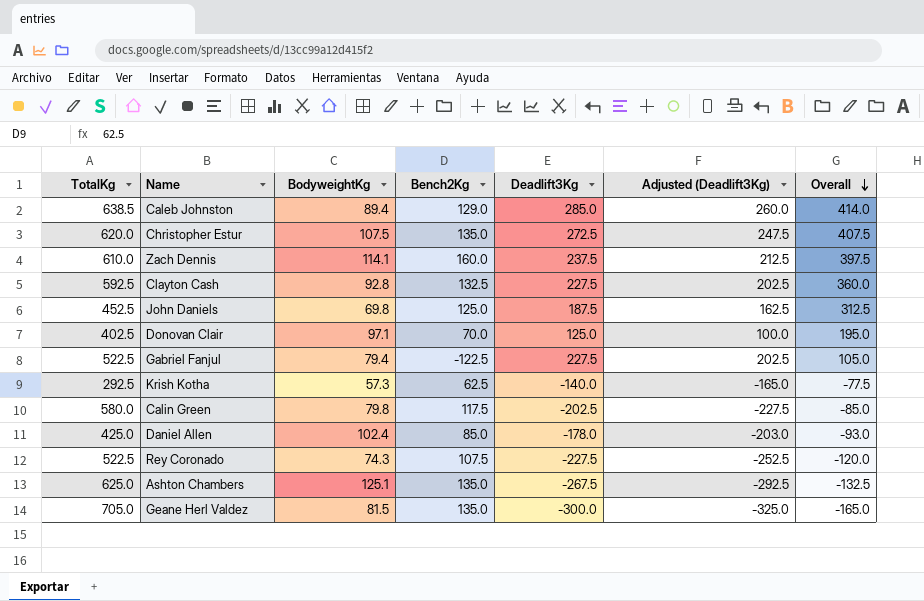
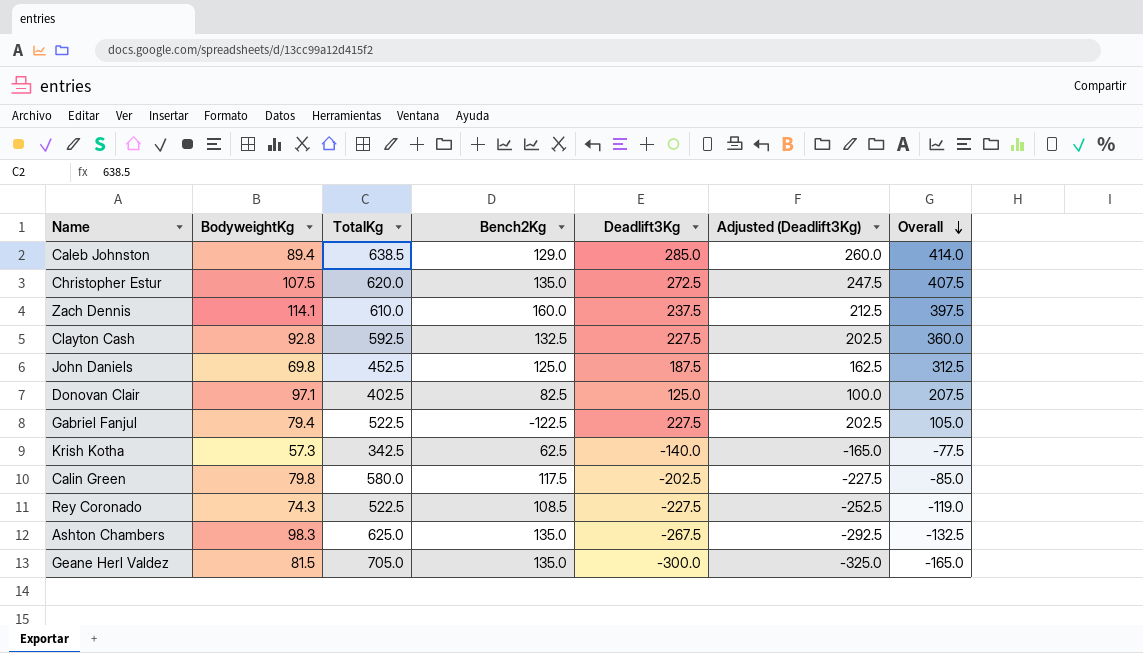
column TotalKg | position: 1 -> 3
row Daniel Allen: 425.0 | 102.4 | 85.0 | -178.0 | -203.0 | -93.0 -> none
Donovan Clair | Bench2Kg: 70.0 -> 82.5
Donovan Clair | Overall: 195.0 -> 207.5
Krish Kotha | TotalKg: 292.5 -> 342.5
Rey Coronado | Bench2Kg: 107.5 -> 108.5
Rey Coronado | Overall: -120.0 -> -119.0
Ashton Chambers | BodyweightKg: 125.1 -> 98.3

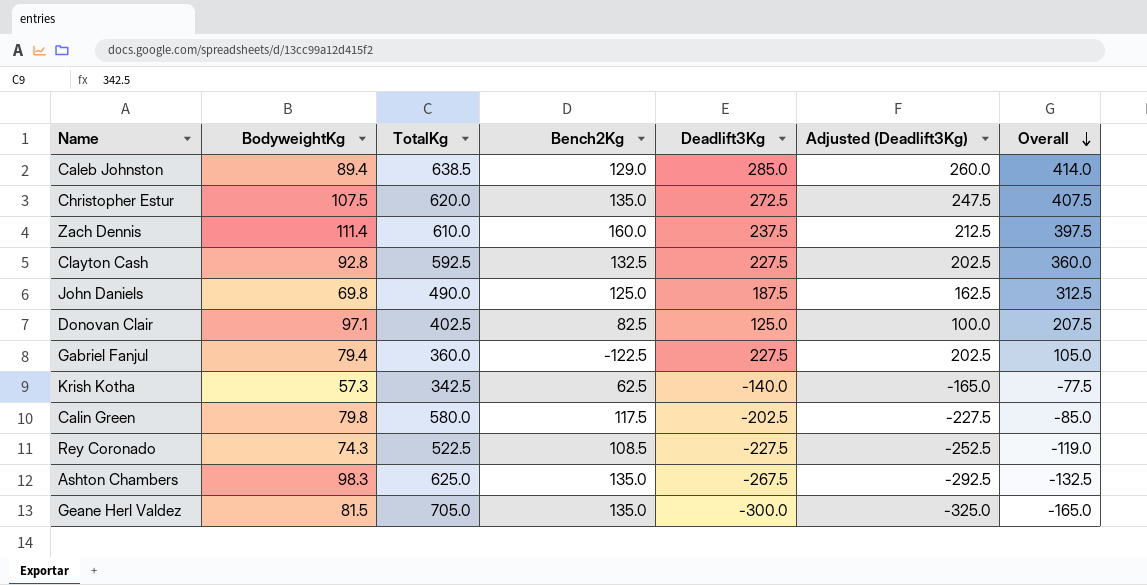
Zach Dennis | BodyweightKg: 114.1 -> 111.4
John Daniels | TotalKg: 452.5 -> 490.0
Gabriel Fanjul | TotalKg: 522.5 -> 360.0

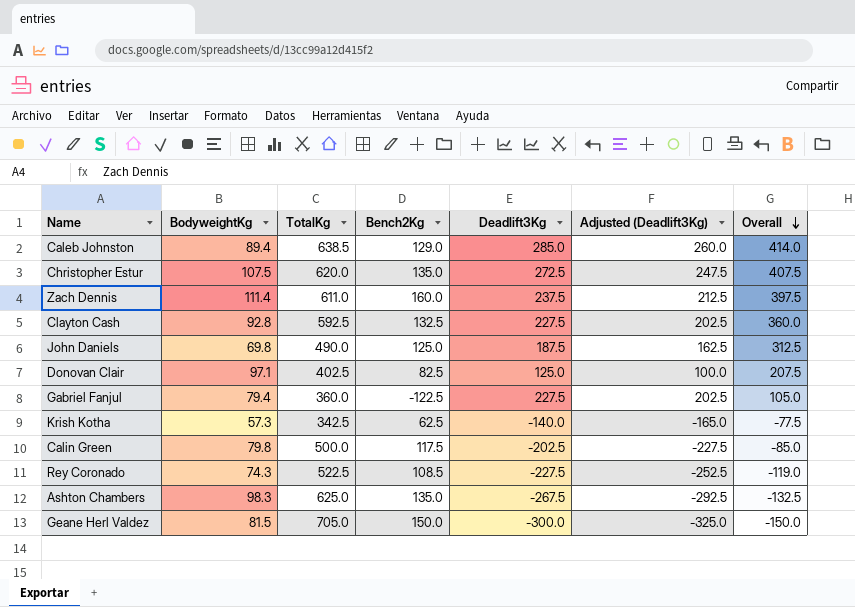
Zach Dennis | TotalKg: 610.0 -> 611.0
Calin Green | TotalKg: 580.0 -> 500.0
Geane Herl Valdez | Bench2Kg: 135.0 -> 150.0
Geane Herl Valdez | Overall: -165.0 -> -150.0

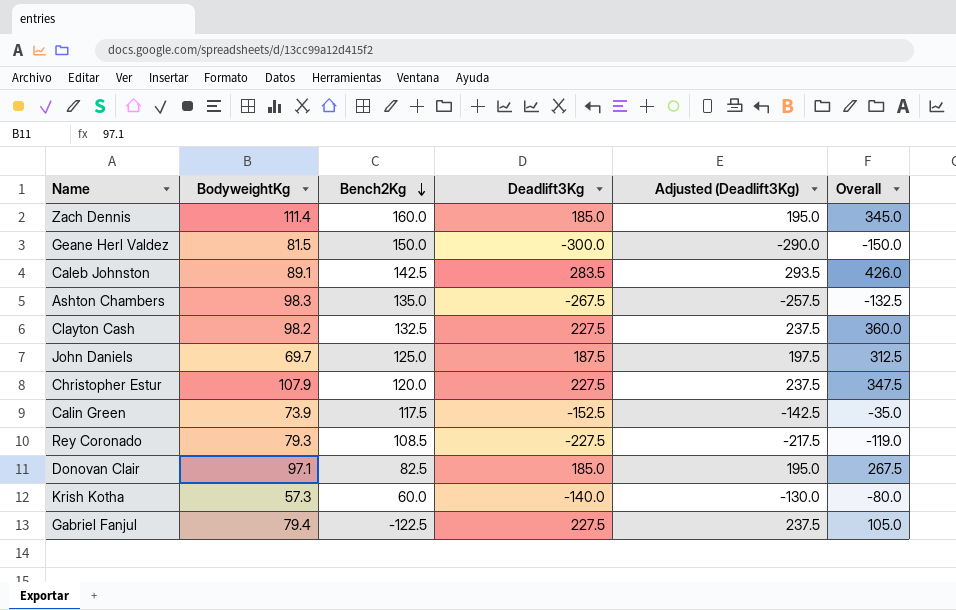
row order: Overall descending -> Bench2Kg descending
column TotalKg | position: 3 -> none
column Adjusted (Deadlift3Kg) | formula: [Deadlift3Kg] - 25 -> [Deadlift3Kg] + 10
Zach Dennis | Deadlift3Kg: 237.5 -> 185.0
Zach Dennis | Overall: 397.5 -> 345.0
Caleb Johnston | BodyweightKg: 89.4 -> 89.1
Caleb Johnston | Bench2Kg: 129.0 -> 142.5
Caleb Johnston | Deadlift3Kg: 285.0 -> 283.5
Caleb Johnston | Overall: 414.0 -> 426.0
Clayton Cash | BodyweightKg: 92.8 -> 98.2
John Daniels | BodyweightKg: 69.8 -> 69.7
Christopher Estur | BodyweightKg: 107.5 -> 107.9
Christopher Estur | Bench2Kg: 135.0 -> 120.0
Christopher Estur | Deadlift3Kg: 272.5 -> 227.5
Christopher Estur | Overall: 407.5 -> 347.5
Calin Green | BodyweightKg: 79.8 -> 73.9
Calin Green | Deadlift3Kg: -202.5 -> -152.5
Calin Green | Overall: -85.0 -> -35.0
Rey Coronado | BodyweightKg: 74.3 -> 79.3
Donovan Clair | Deadlift3Kg: 125.0 -> 185.0
Donovan Clair | Overall: 207.5 -> 267.5
Krish Kotha | Bench2Kg: 62.5 -> 60.0
Krish Kotha | Overall: -77.5 -> -80.0

